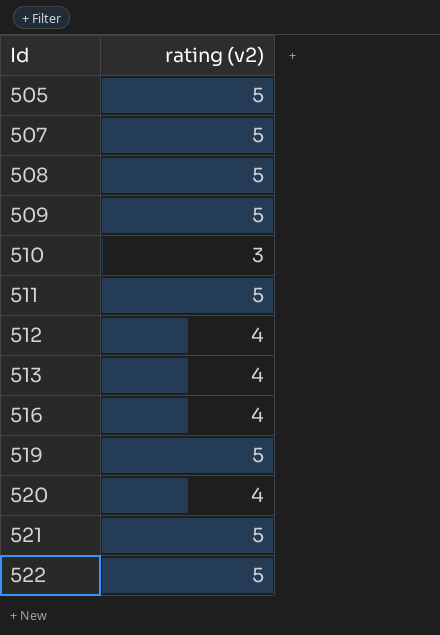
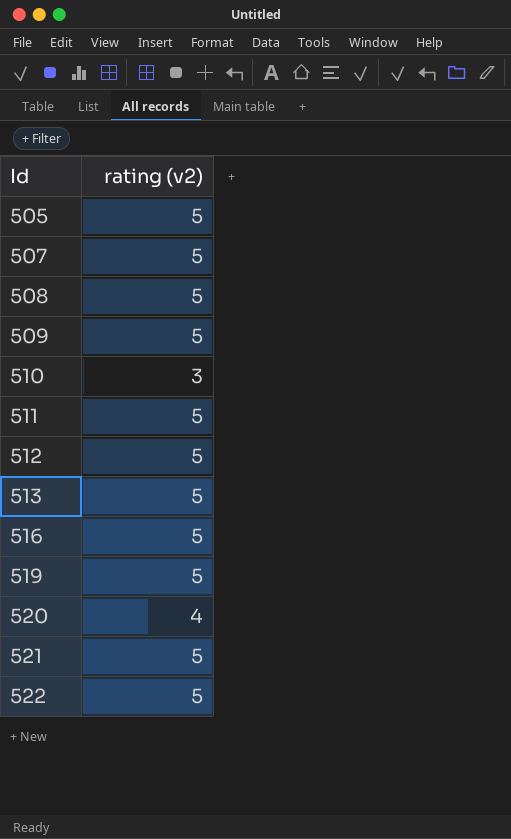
512 | rating (v2): 4 -> 5
513 | rating (v2): 4 -> 5
516 | rating (v2): 4 -> 5

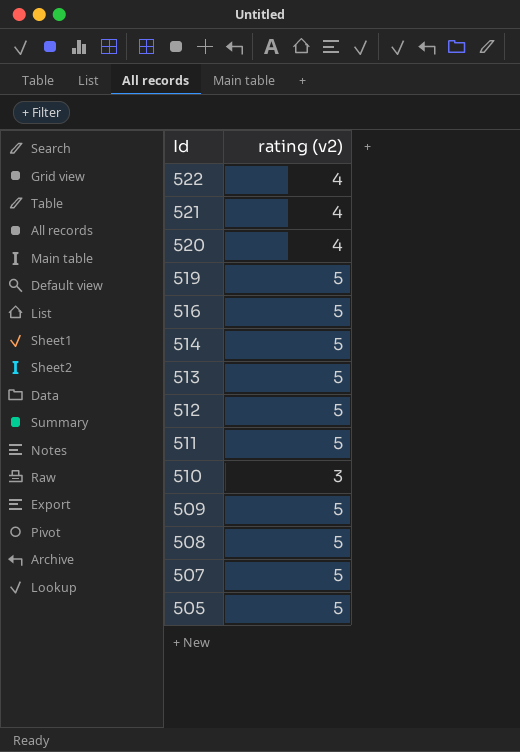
row order: Id ascending -> Id descending
522 | rating (v2): 5 -> 4
521 | rating (v2): 5 -> 4
row 514: none -> 5

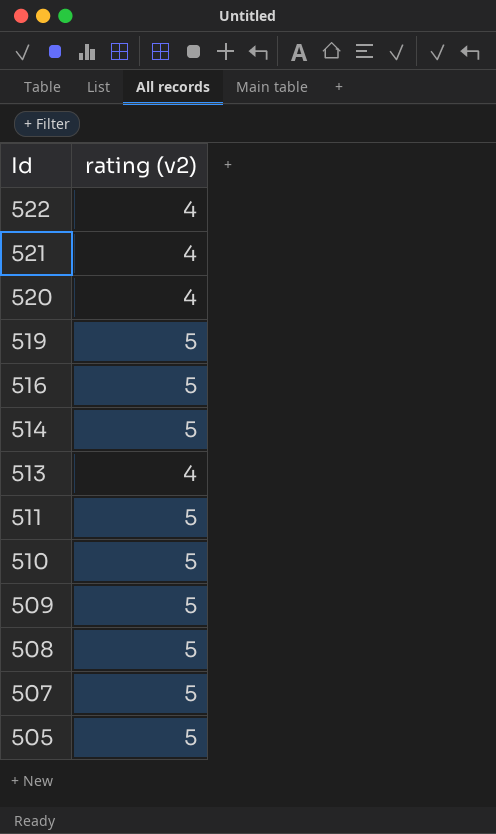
row 512: 5 -> none
513 | rating (v2): 5 -> 4
510 | rating (v2): 3 -> 5

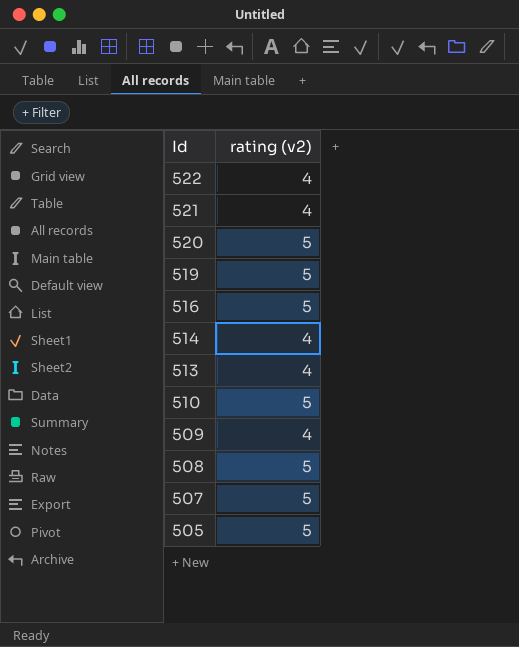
row 511: 5 -> none
520 | rating (v2): 4 -> 5
514 | rating (v2): 5 -> 4
509 | rating (v2): 5 -> 4

